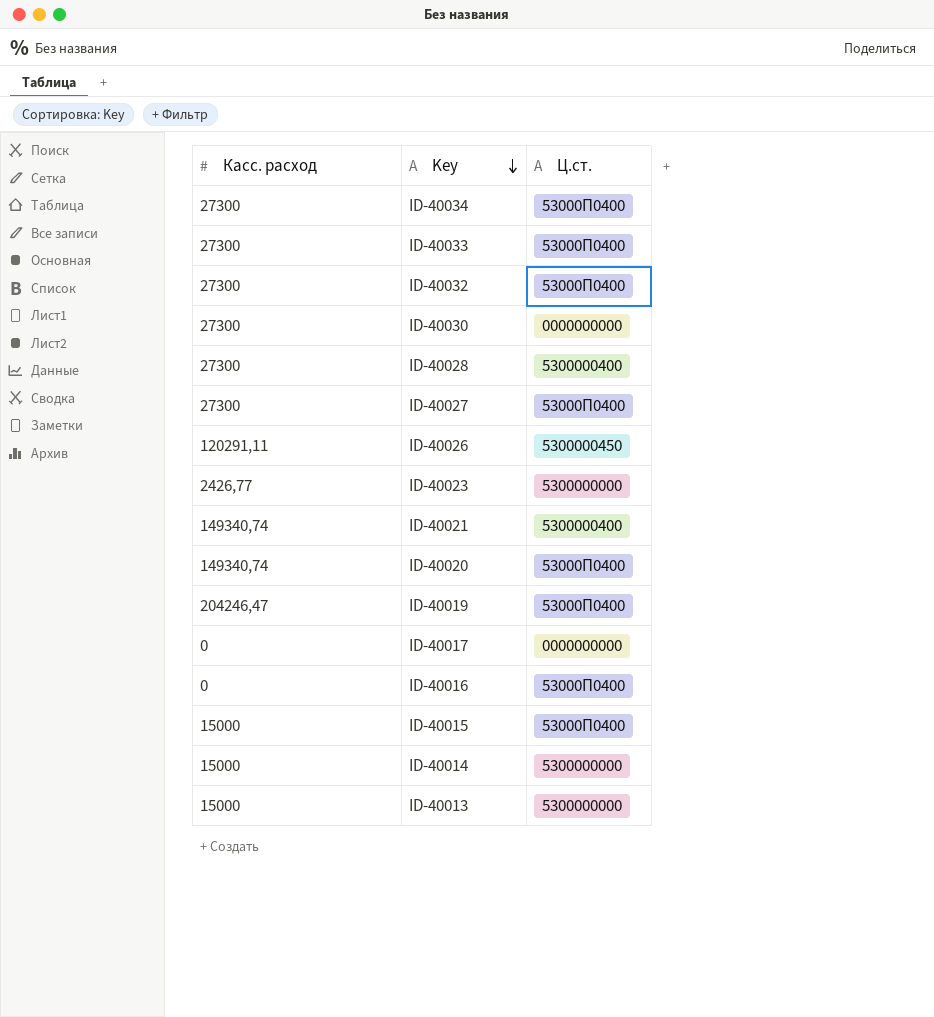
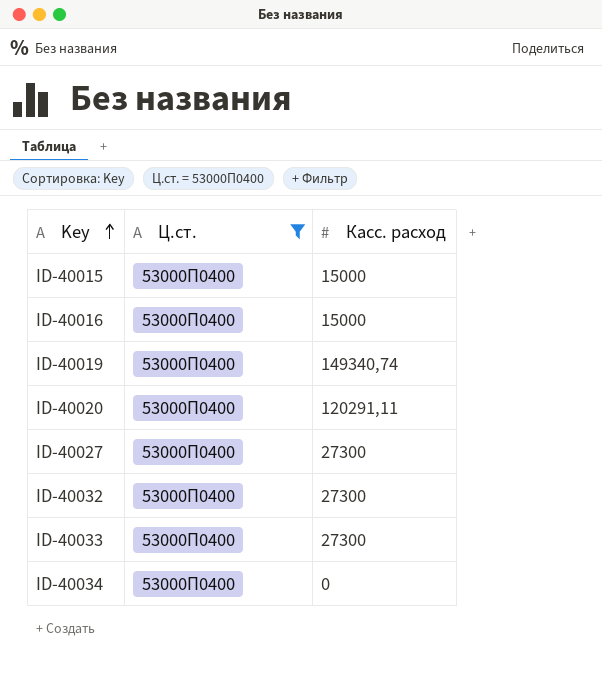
filter: none -> Ц.ст. = 53000П0400
row order: Key descending -> Key ascending
column Касс. расход | position: 1 -> 3
ID-40016 | Касс. расход: 0 -> 15000
ID-40019 | Касс. расход: 204246,47 -> 149340,74
ID-40020 | Касс. расход: 149340,74 -> 120291,11
ID-40034 | Касс. расход: 27300 -> 0

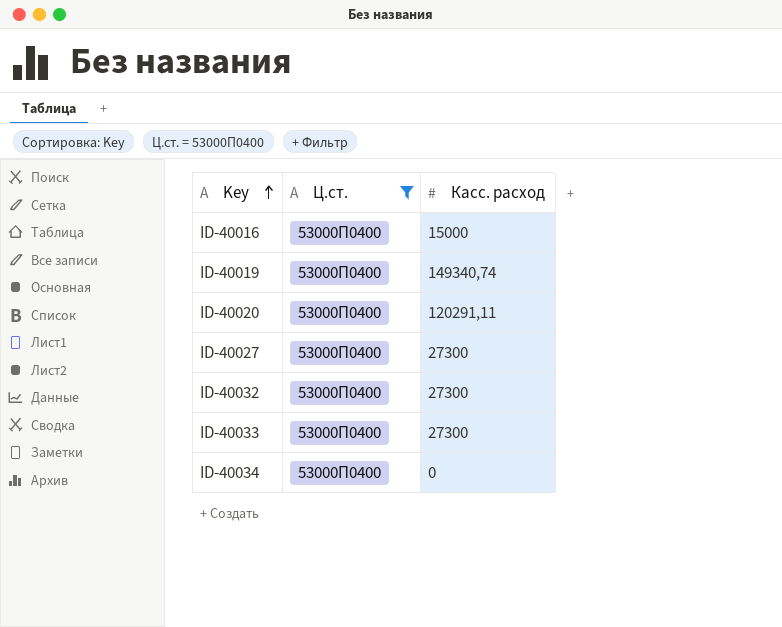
row ID-40015: 53000П0400 | 15000 -> none

